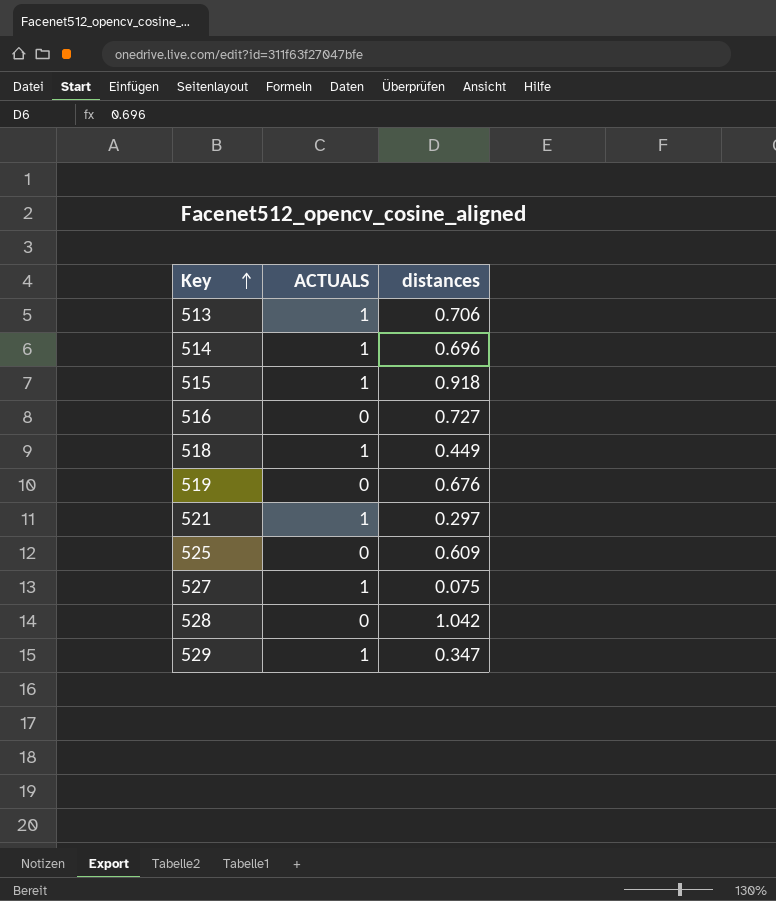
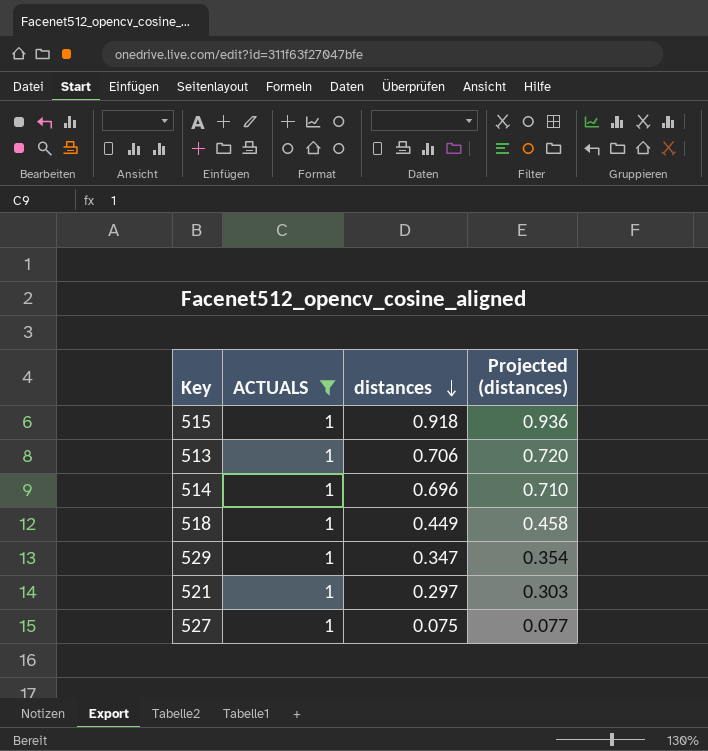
filter: none -> ACTUALS = 1
row order: Key ascending -> distances descending
column Projected (distances) | formula: none -> [distances] * 1.02

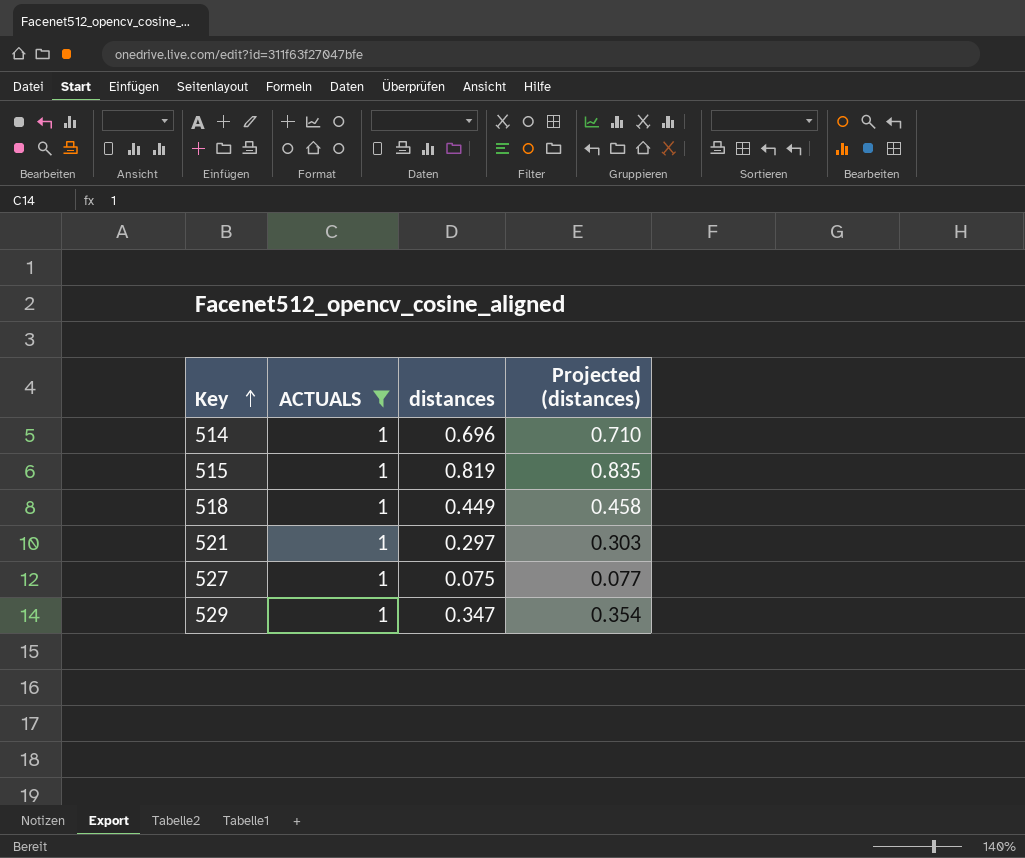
row order: distances descending -> Key ascending
row 513: 1 | 0.706 | 0.720 -> none
515 | distances: 0.918 -> 0.819
515 | Projected (distances): 0.936 -> 0.835

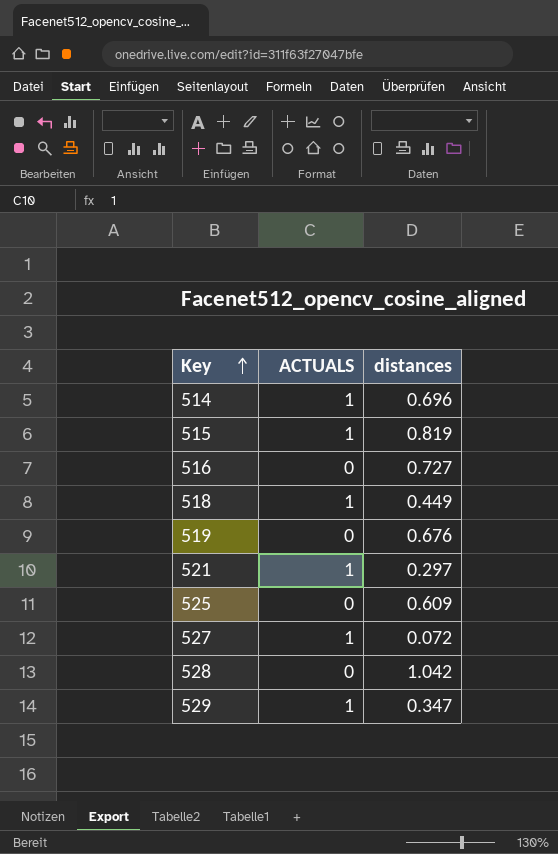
filter: ACTUALS = 1 -> none
column Projected (distances) | formula: [distances] * 1.02 -> none
527 | distances: 0.075 -> 0.072

